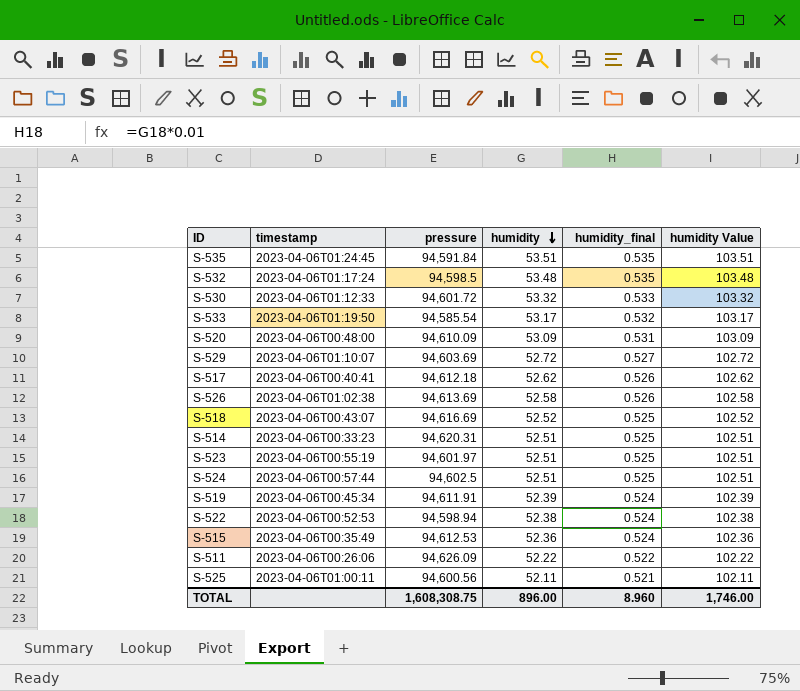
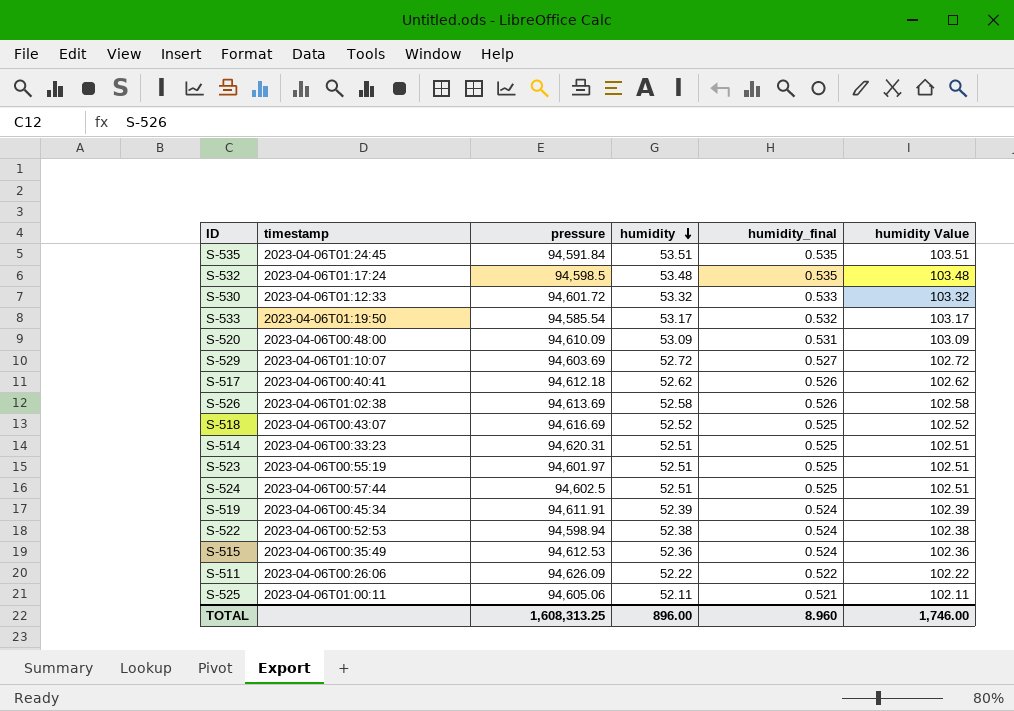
S-525 | pressure: 94,600.56 -> 94,605.06
TOTAL | pressure: 1,608,308.75 -> 1,608,313.25

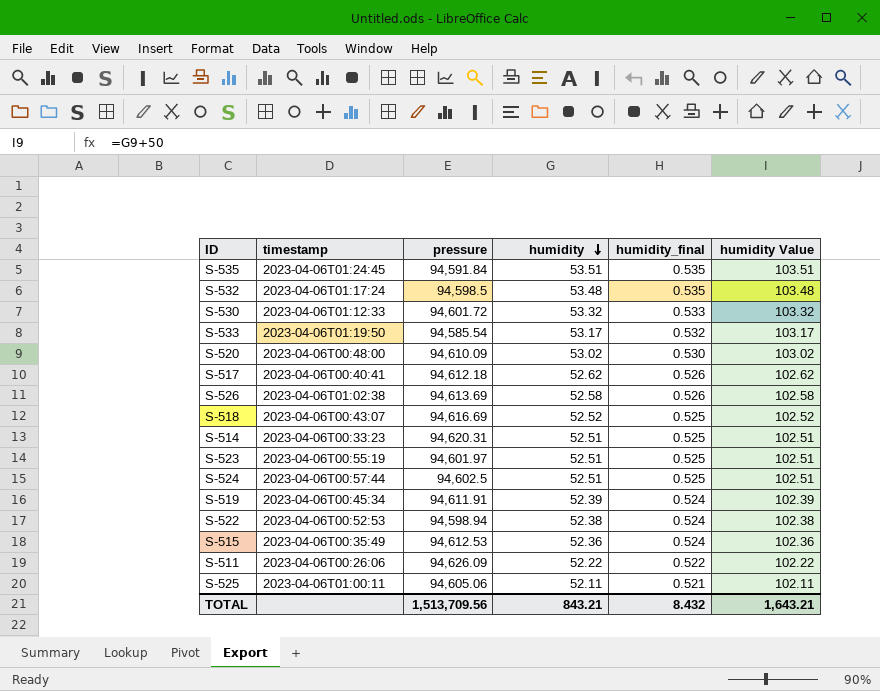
row S-529: 2023-04-06T01:10:07 | 94,603.69 | 52.72 | 0.527 | 102.72 -> none
S-520 | humidity: 53.09 -> 53.02
S-520 | humidity_final: 0.531 -> 0.530
S-520 | humidity Value: 103.09 -> 103.02
TOTAL | pressure: 1,608,313.25 -> 1,513,709.56
TOTAL | humidity: 896.00 -> 843.21
TOTAL | humidity_final: 8.960 -> 8.432
TOTAL | humidity Value: 1,746.00 -> 1,643.21

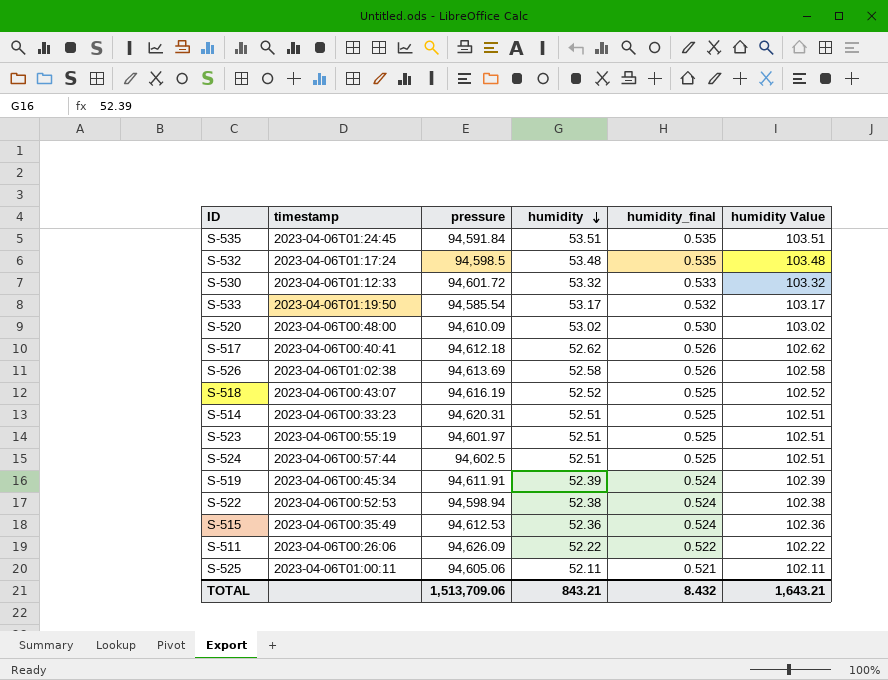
S-518 | pressure: 94,616.69 -> 94,616.19
TOTAL | pressure: 1,513,709.56 -> 1,513,709.06

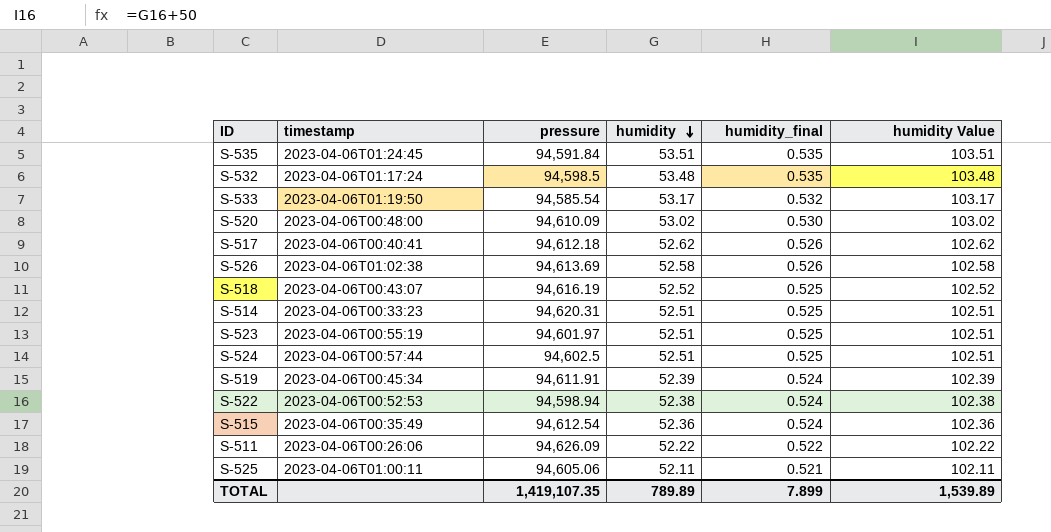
row S-530: 2023-04-06T01:12:33 | 94,601.72 | 53.32 | 0.533 | 103.32 -> none
S-515 | pressure: 94,612.53 -> 94,612.54
TOTAL | pressure: 1,513,709.06 -> 1,419,107.35
TOTAL | humidity: 843.21 -> 789.89
TOTAL | humidity_final: 8.432 -> 7.899
TOTAL | humidity Value: 1,643.21 -> 1,539.89

